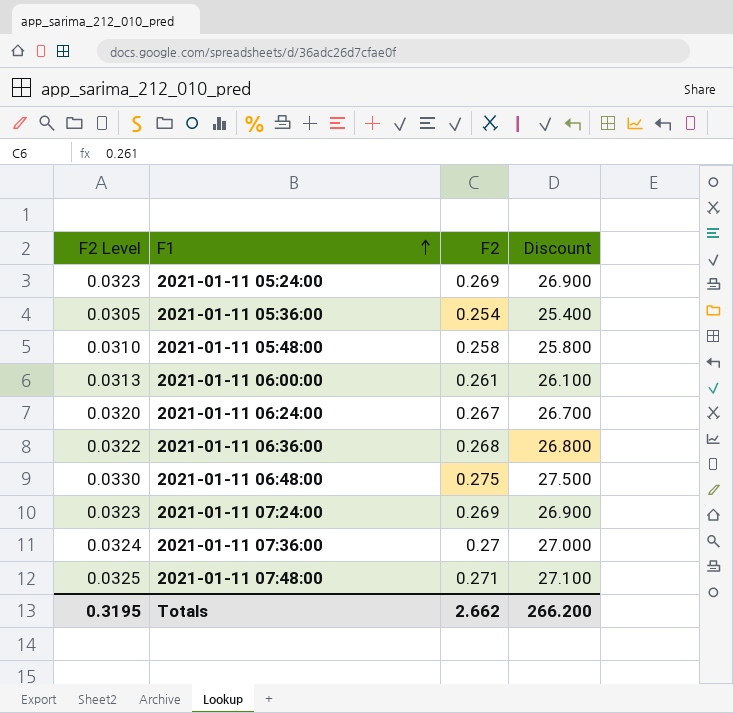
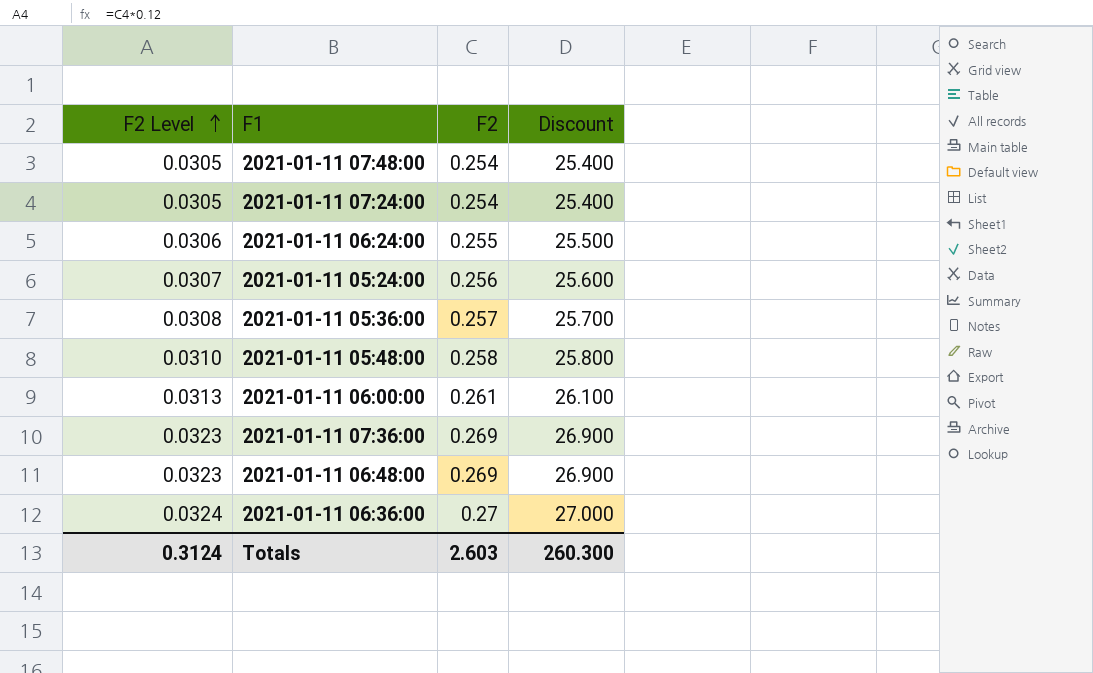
row order: F1 ascending -> F2 Level ascending
2021-01-11 07:48:00 | F2 Level: 0.0325 -> 0.0305
2021-01-11 07:48:00 | F2: 0.271 -> 0.254
2021-01-11 07:48:00 | Discount: 27.100 -> 25.400
2021-01-11 07:24:00 | F2 Level: 0.0323 -> 0.0305
2021-01-11 07:24:00 | F2: 0.269 -> 0.254
2021-01-11 07:24:00 | Discount: 26.900 -> 25.400
2021-01-11 06:24:00 | F2 Level: 0.0320 -> 0.0306
2021-01-11 06:24:00 | F2: 0.267 -> 0.255
2021-01-11 06:24:00 | Discount: 26.700 -> 25.500
2021-01-11 05:24:00 | F2 Level: 0.0323 -> 0.0307
2021-01-11 05:24:00 | F2: 0.269 -> 0.256
2021-01-11 05:24:00 | Discount: 26.900 -> 25.600
2021-01-11 05:36:00 | F2 Level: 0.0305 -> 0.0308
2021-01-11 05:36:00 | F2: 0.254 -> 0.257
2021-01-11 05:36:00 | Discount: 25.400 -> 25.700
2021-01-11 07:36:00 | F2 Level: 0.0324 -> 0.0323
2021-01-11 07:36:00 | F2: 0.27 -> 0.269
2021-01-11 07:36:00 | Discount: 27.000 -> 26.900
2021-01-11 06:48:00 | F2 Level: 0.0330 -> 0.0323
2021-01-11 06:48:00 | F2: 0.275 -> 0.269
2021-01-11 06:48:00 | Discount: 27.500 -> 26.900
2021-01-11 06:36:00 | F2 Level: 0.0322 -> 0.0324
2021-01-11 06:36:00 | F2: 0.268 -> 0.27
2021-01-11 06:36:00 | Discount: 26.800 -> 27.000
Totals | F2 Level: 0.3195 -> 0.3124
Totals | F2: 2.662 -> 2.603
Totals | Discount: 266.200 -> 260.300

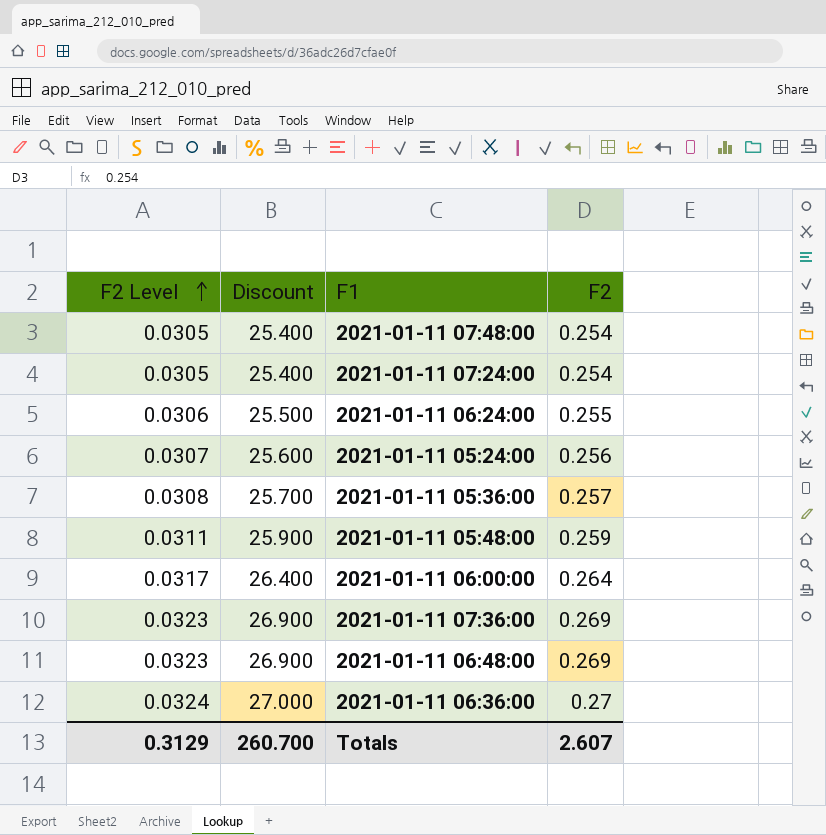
column Discount | position: 4 -> 2
2021-01-11 05:48:00 | F2 Level: 0.0310 -> 0.0311
2021-01-11 05:48:00 | Discount: 25.800 -> 25.900
2021-01-11 05:48:00 | F2: 0.258 -> 0.259
2021-01-11 06:00:00 | F2 Level: 0.0313 -> 0.0317
2021-01-11 06:00:00 | Discount: 26.100 -> 26.400
2021-01-11 06:00:00 | F2: 0.261 -> 0.264
Totals | F2 Level: 0.3124 -> 0.3129
Totals | Discount: 260.300 -> 260.700
Totals | F2: 2.603 -> 2.607

